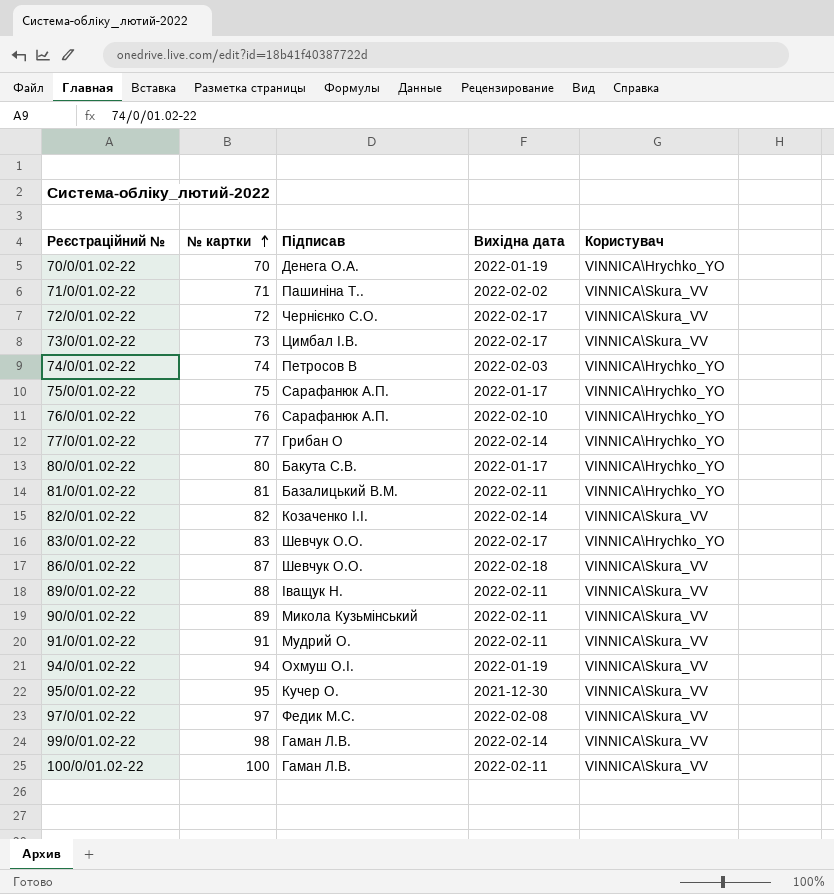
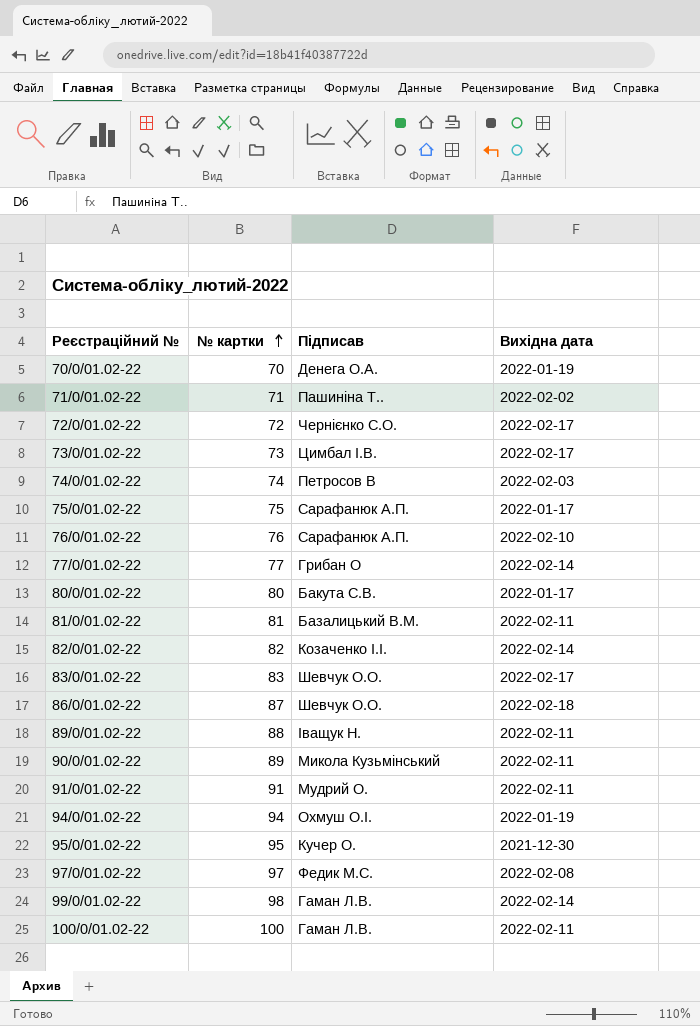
column Користувач | position: 5 -> none

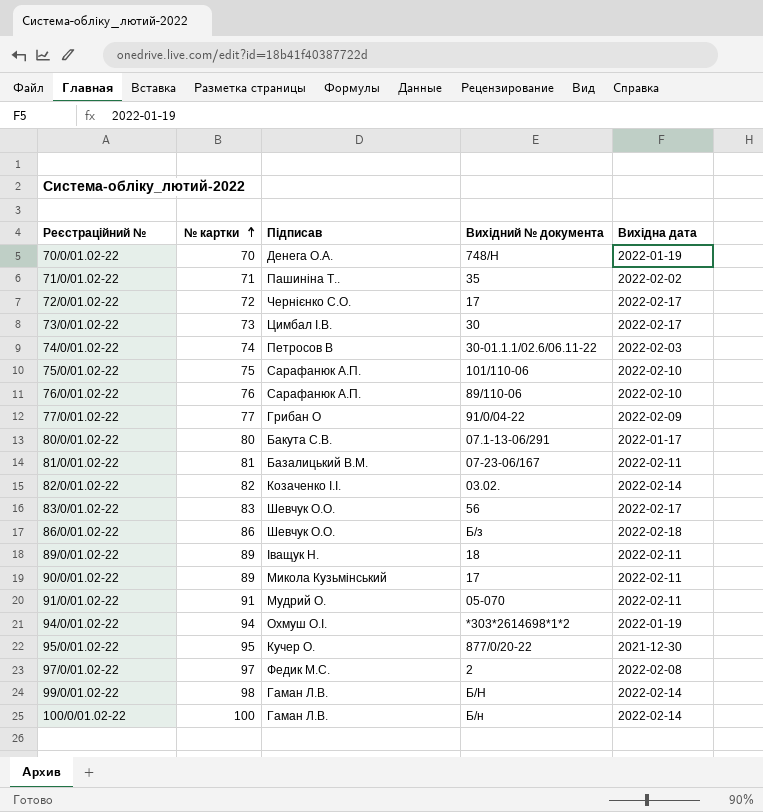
column Вихідний № документа | position: none -> 4
75/0/01.02-22 | Вихідна дата: 2022-01-17 -> 2022-02-10
77/0/01.02-22 | Вихідна дата: 2022-02-14 -> 2022-02-09
86/0/01.02-22 | № картки: 87 -> 86
89/0/01.02-22 | № картки: 88 -> 89
100/0/01.02-22 | Вихідна дата: 2022-02-11 -> 2022-02-14

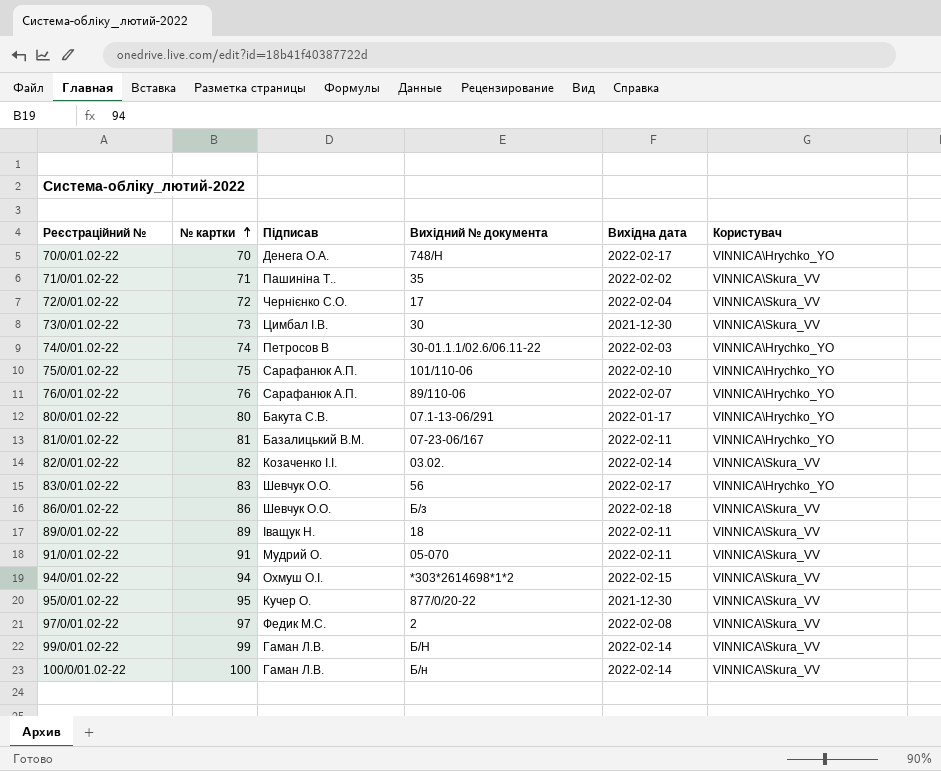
column Користувач | position: none -> 6
row 77/0/01.02-22: 77 | Грибан О | 91/0/04-22 | 2022-02-09 -> none
row 90/0/01.02-22: 89 | Микола Кузьмінський | 17 | 2022-02-11 -> none
70/0/01.02-22 | Вихідна дата: 2022-01-19 -> 2022-02-17
72/0/01.02-22 | Вихідна дата: 2022-02-17 -> 2022-02-04
73/0/01.02-22 | Вихідна дата: 2022-02-17 -> 2021-12-30
76/0/01.02-22 | Вихідна дата: 2022-02-10 -> 2022-02-07
94/0/01.02-22 | Вихідна дата: 2022-01-19 -> 2022-02-15
99/0/01.02-22 | № картки: 98 -> 99

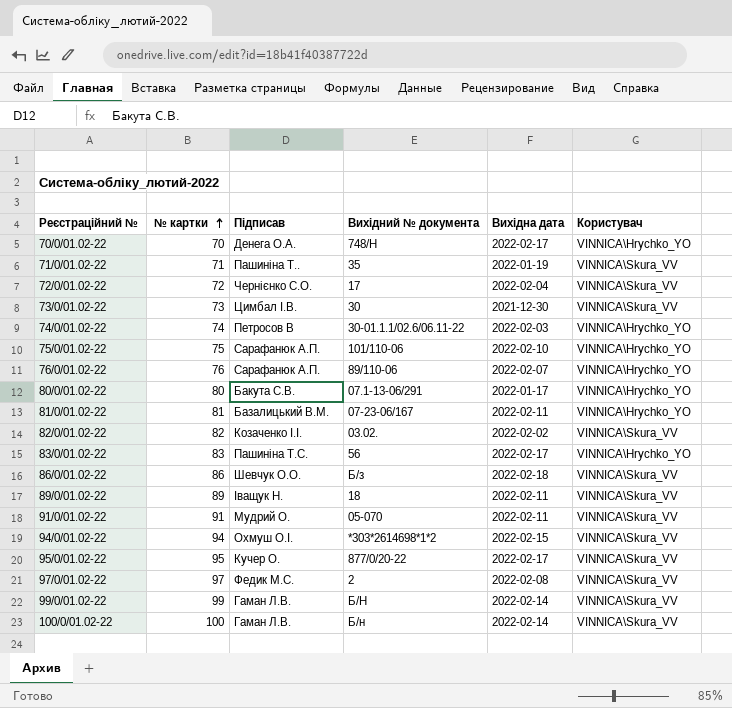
71/0/01.02-22 | Вихідна дата: 2022-02-02 -> 2022-01-19
82/0/01.02-22 | Вихідна дата: 2022-02-14 -> 2022-02-02
83/0/01.02-22 | Підписав: Шевчук О.О. -> Пашиніна Т.С.
95/0/01.02-22 | Вихідна дата: 2021-12-30 -> 2022-02-17

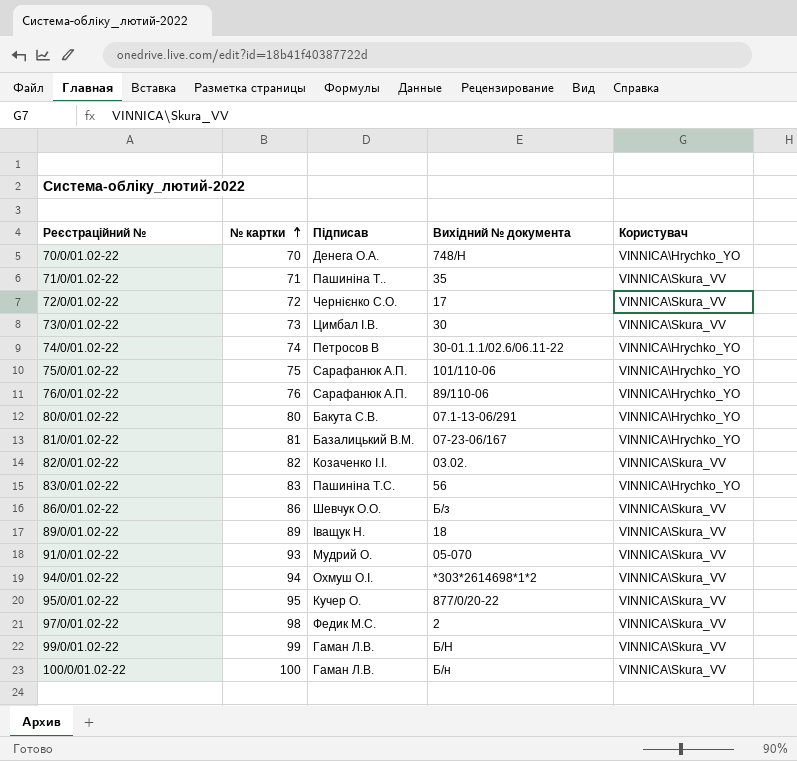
column Вихідна дата | position: 5 -> none
91/0/01.02-22 | № картки: 91 -> 93
97/0/01.02-22 | № картки: 97 -> 98

